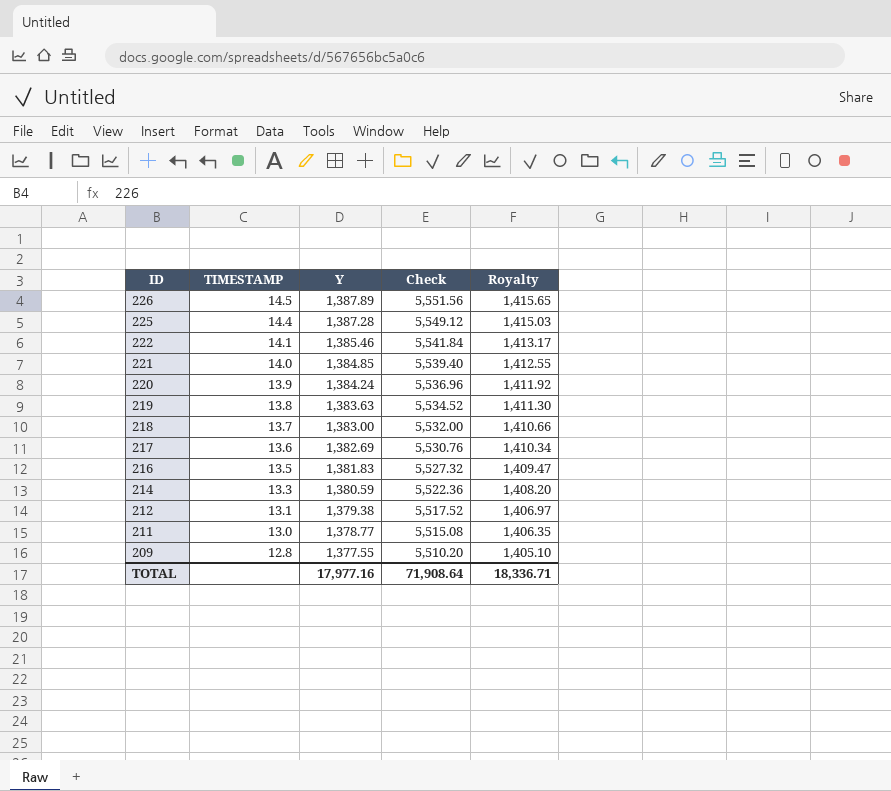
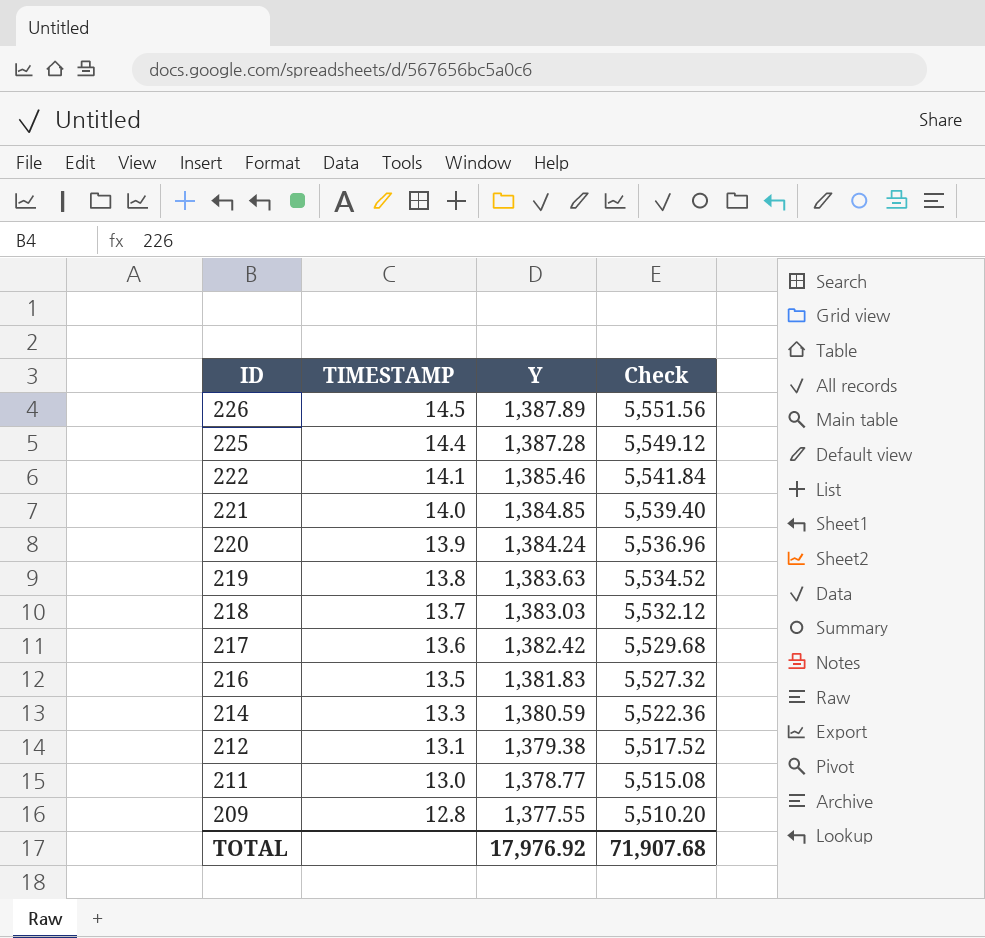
column Royalty | formula: [Y] * 1.02 -> none
218 | Y: 1,383.00 -> 1,383.03
218 | Check: 5,532.00 -> 5,532.12
217 | Y: 1,382.69 -> 1,382.42
217 | Check: 5,530.76 -> 5,529.68
TOTAL | Y: 17,977.16 -> 17,976.92
TOTAL | Check: 71,908.64 -> 71,907.68

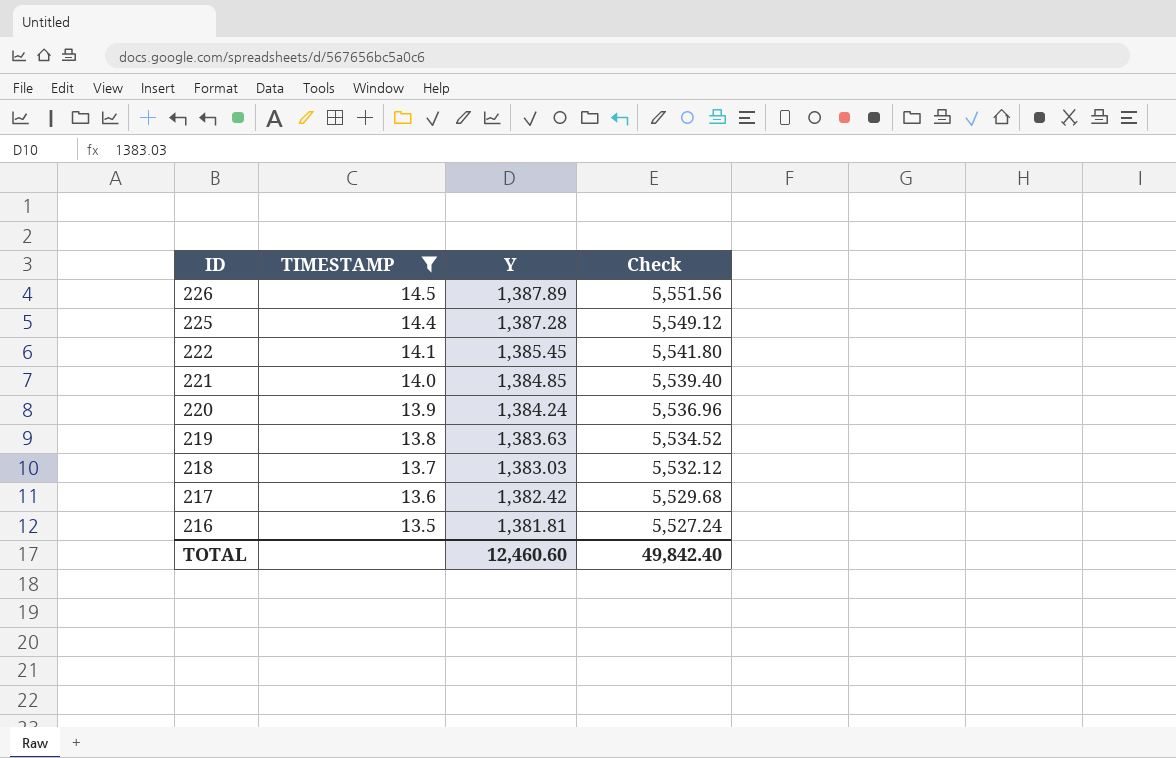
filter: none -> TIMESTAMP >= 13.5
222 | Y: 1,385.46 -> 1,385.45
222 | Check: 5,541.84 -> 5,541.80
216 | Y: 1,381.83 -> 1,381.81
216 | Check: 5,527.32 -> 5,527.24
TOTAL | Y: 17,976.92 -> 12,460.60
TOTAL | Check: 71,907.68 -> 49,842.40

